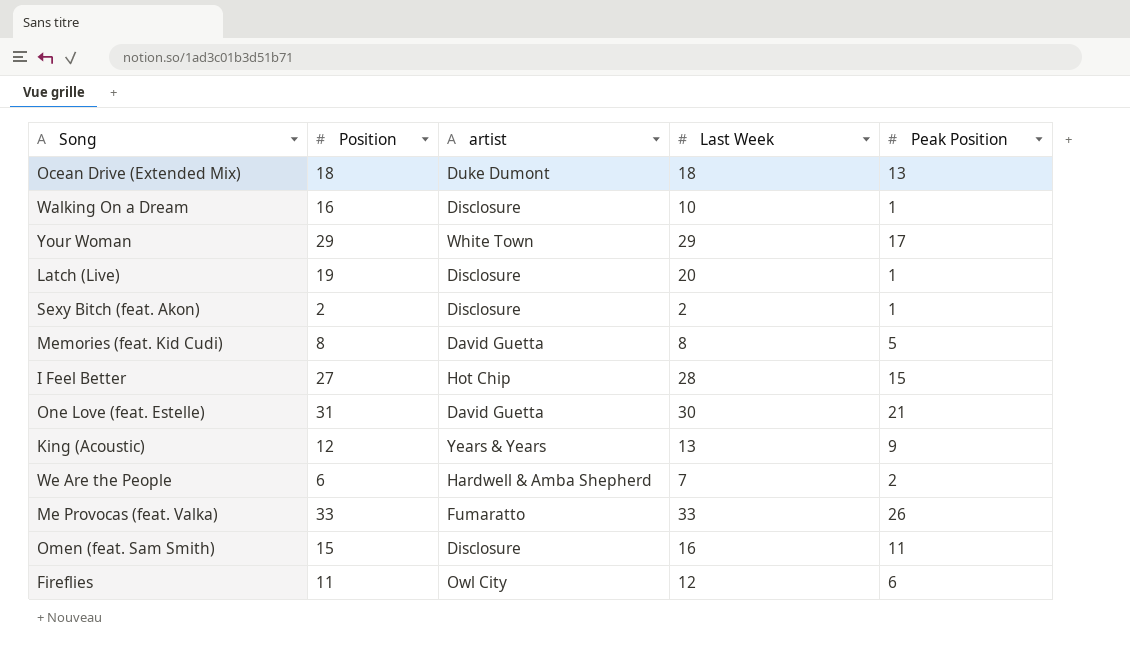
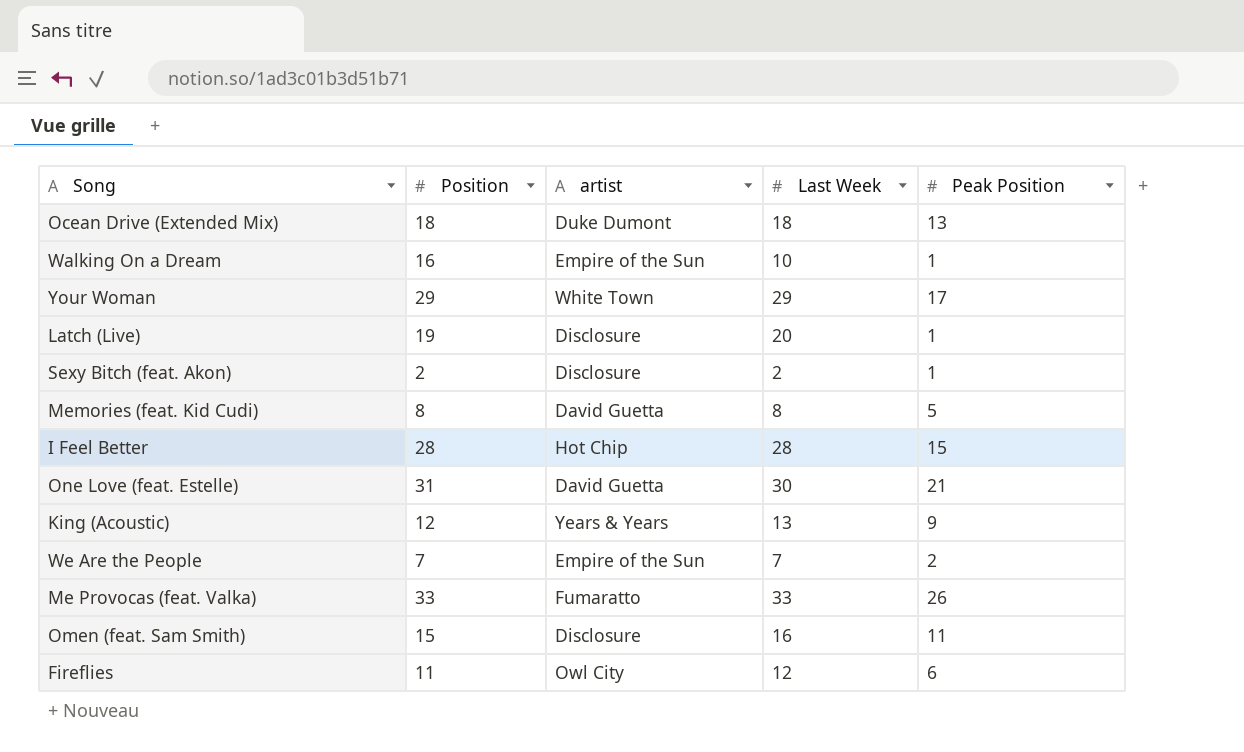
Walking On a Dream | artist: Disclosure -> Empire of the Sun
I Feel Better | Position: 27 -> 28
We Are the People | Position: 6 -> 7
We Are the People | artist: Hardwell & Amba Shepherd -> Empire of the Sun

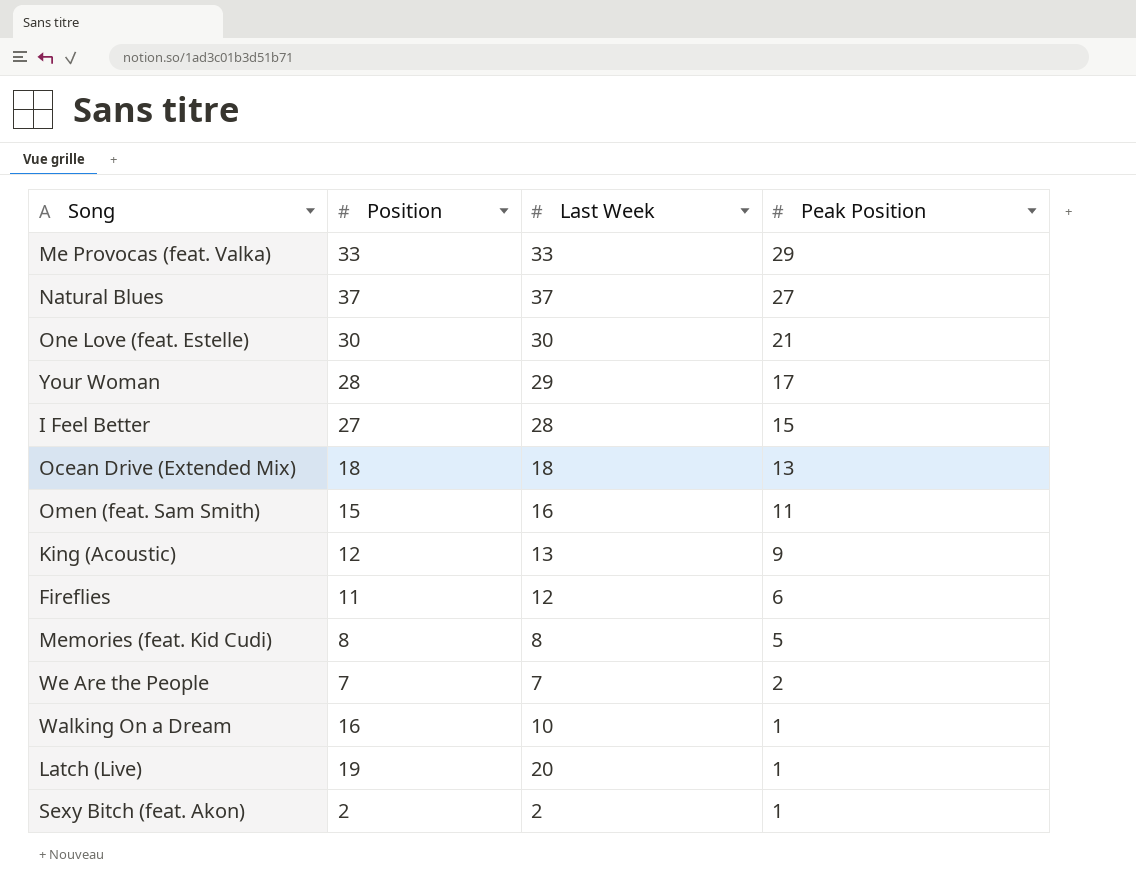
row order: none -> Peak Position descending
column artist | position: 3 -> none
Me Provocas (feat. Valka) | Peak Position: 26 -> 29
row Natural Blues: none -> 37 | 37 | 27
One Love (feat. Estelle) | Position: 31 -> 30
Your Woman | Position: 29 -> 28
I Feel Better | Position: 28 -> 27

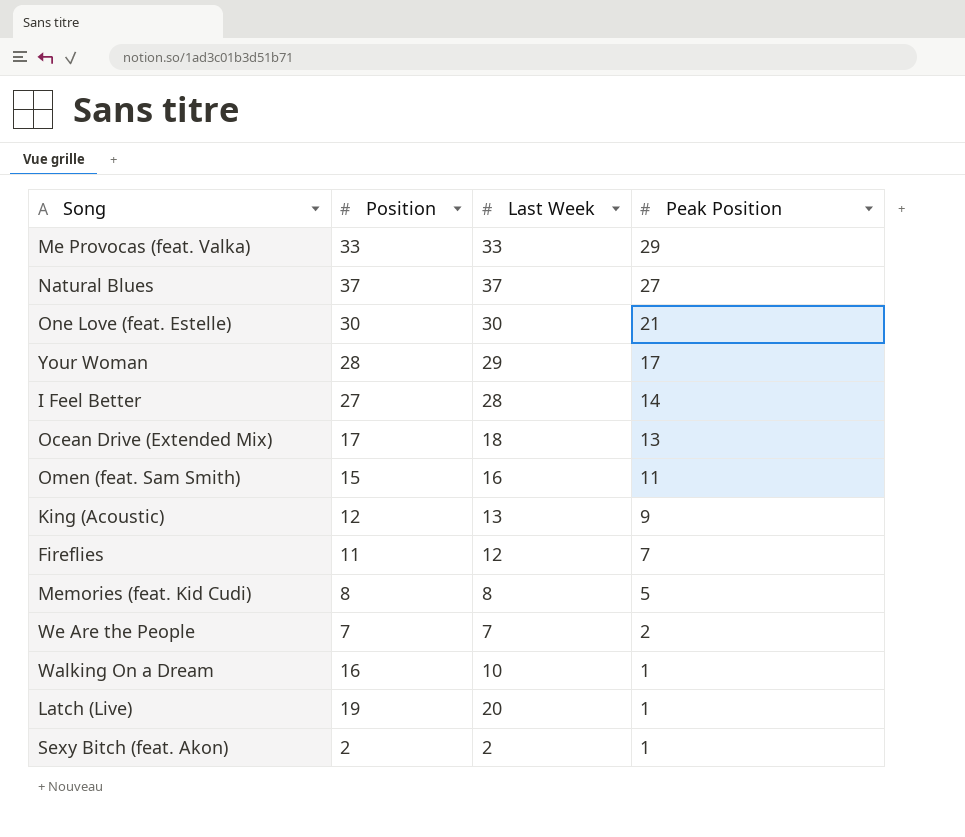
I Feel Better | Peak Position: 15 -> 14
Ocean Drive (Extended Mix) | Position: 18 -> 17
Fireflies | Peak Position: 6 -> 7

